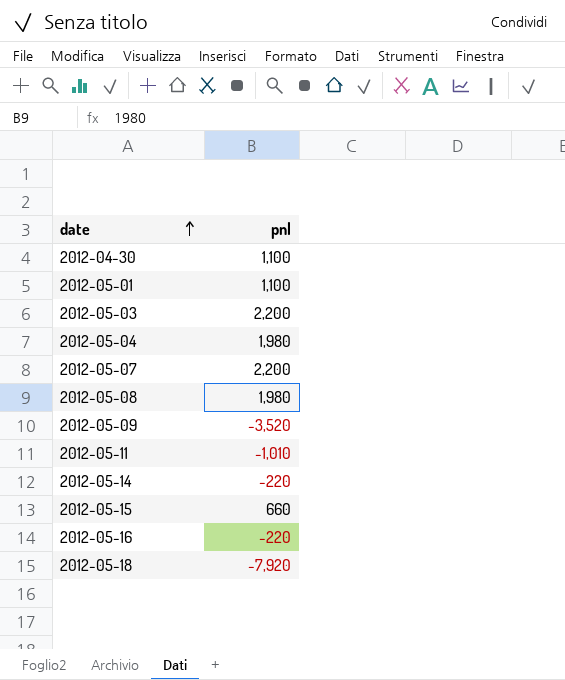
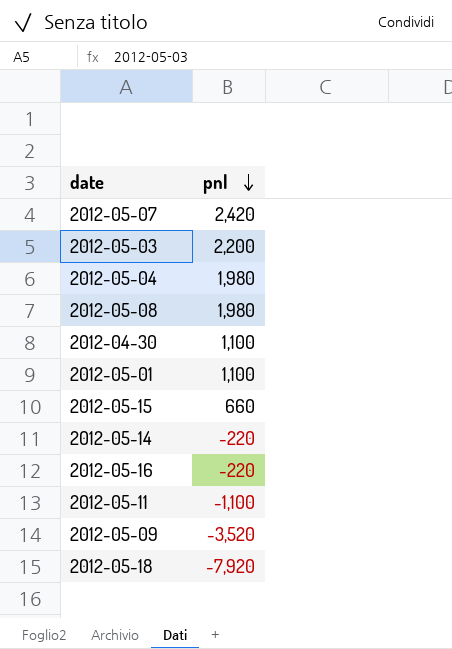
row order: date ascending -> pnl descending
2012-05-07 | pnl: 2,200 -> 2,420
2012-05-11 | pnl: -1,010 -> -1,100

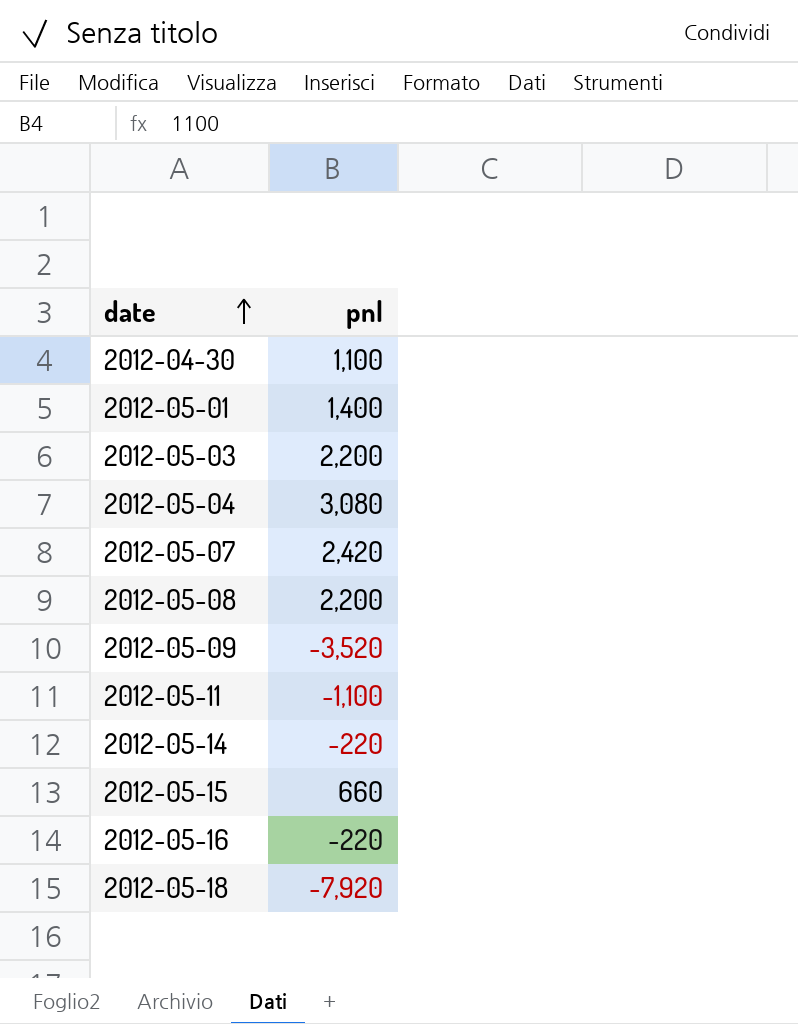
row order: pnl descending -> date ascending
2012-05-01 | pnl: 1,100 -> 1,400
2012-05-04 | pnl: 1,980 -> 3,080
2012-05-08 | pnl: 1,980 -> 2,200

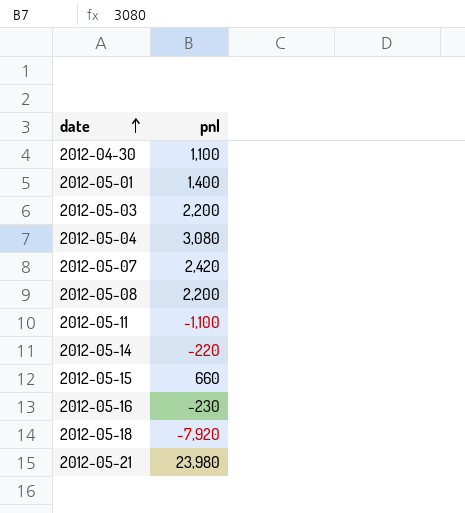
row 2012-05-09: -3,520 -> none
2012-05-16 | pnl: -220 -> -230
row 2012-05-21: none -> 23,980

